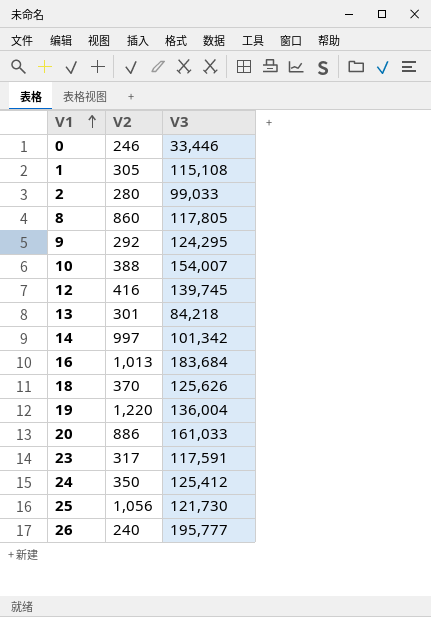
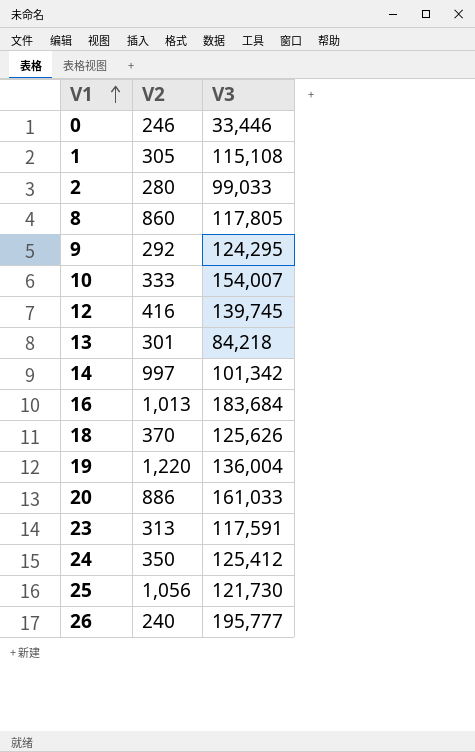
10 | V2: 388 -> 333
23 | V2: 317 -> 313

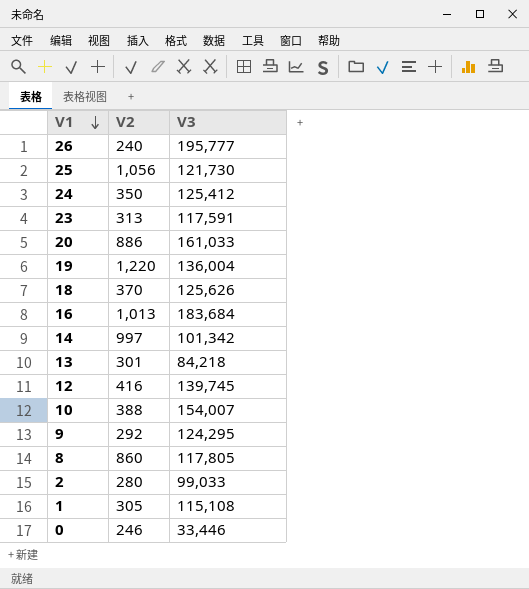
row order: V1 ascending -> V1 descending
10 | V2: 333 -> 388

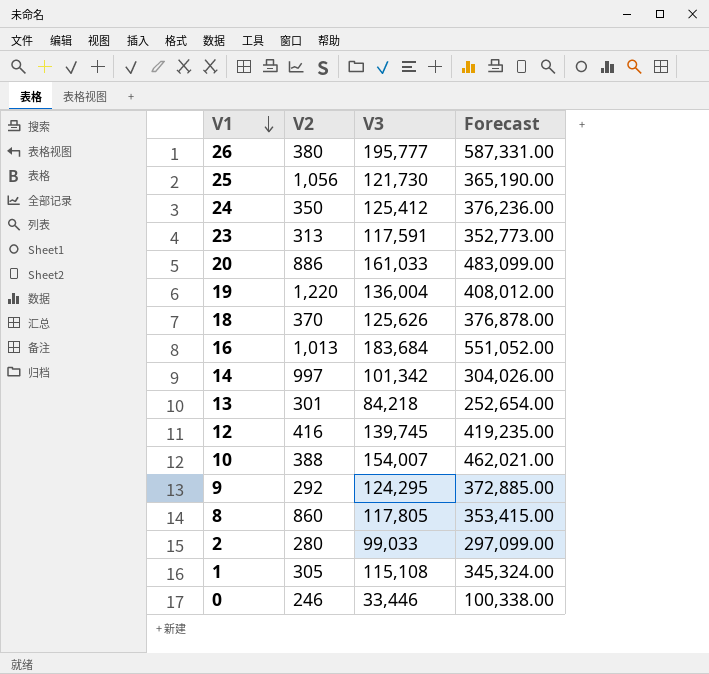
column Forecast | formula: none -> [V3] * 3
26 | V2: 240 -> 380

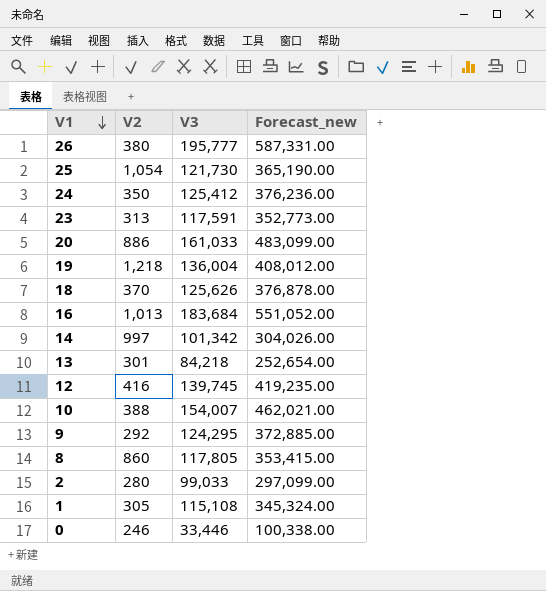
column name: Forecast -> Forecast_new
25 | V2: 1,056 -> 1,054
19 | V2: 1,220 -> 1,218

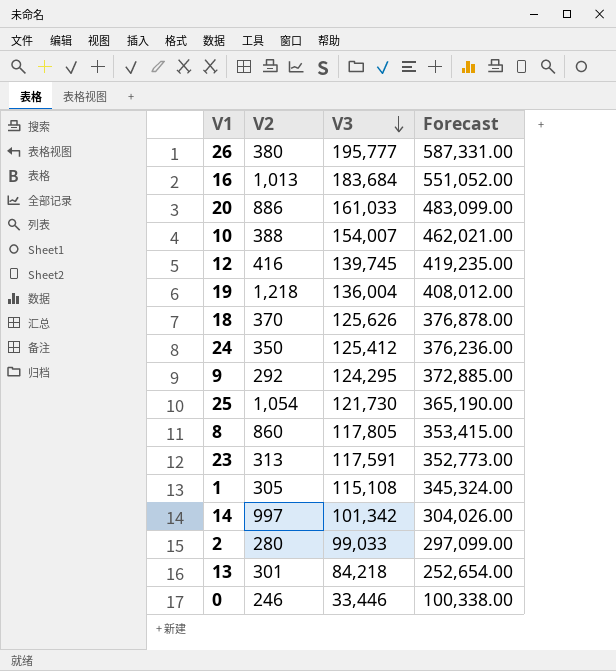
row order: V1 descending -> V3 descending
column name: Forecast_new -> Forecast

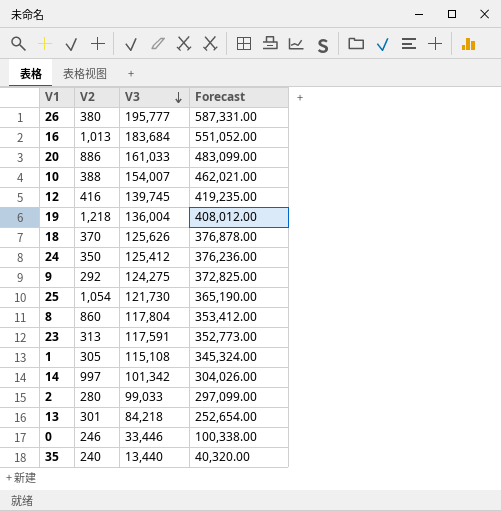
9 | V3: 124,295 -> 124,275
9 | Forecast: 372,885.00 -> 372,825.00
8 | V3: 117,805 -> 117,804
8 | Forecast: 353,415.00 -> 353,412.00
row 35: none -> 240 | 13,440 | 40,320.00

